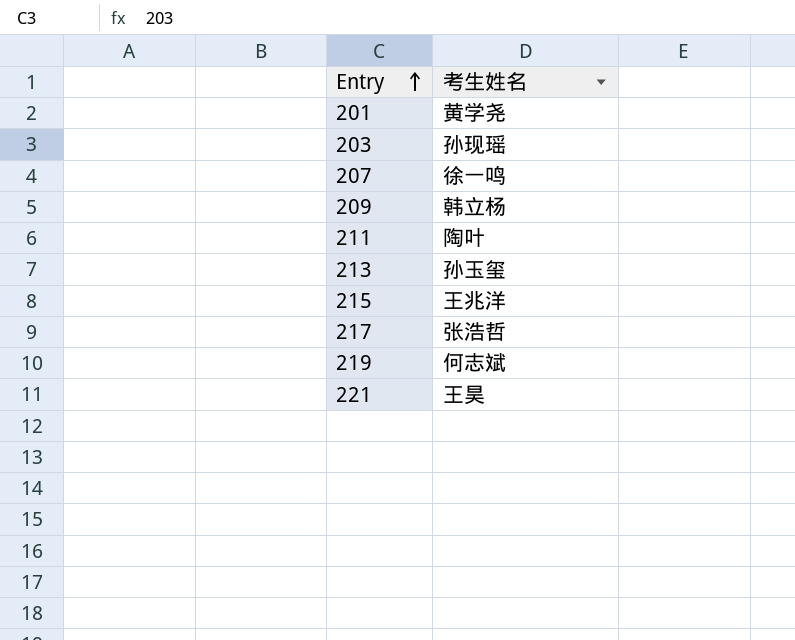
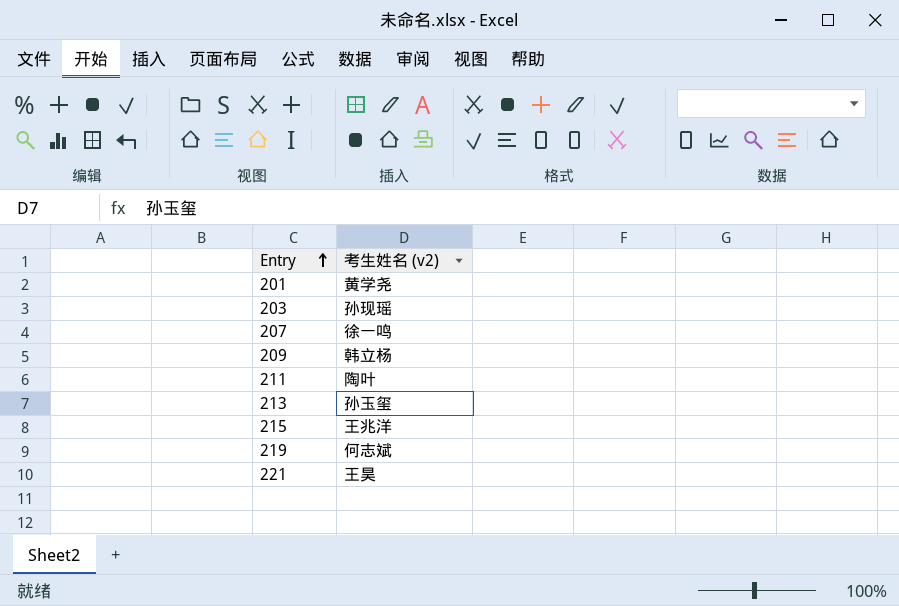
column name: 考生姓名 -> 考生姓名 (v2)
row 217: 张浩哲 -> none

